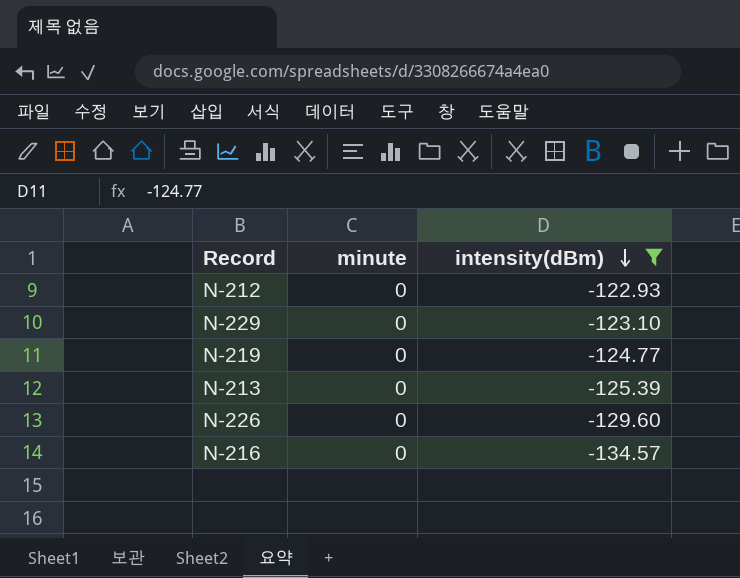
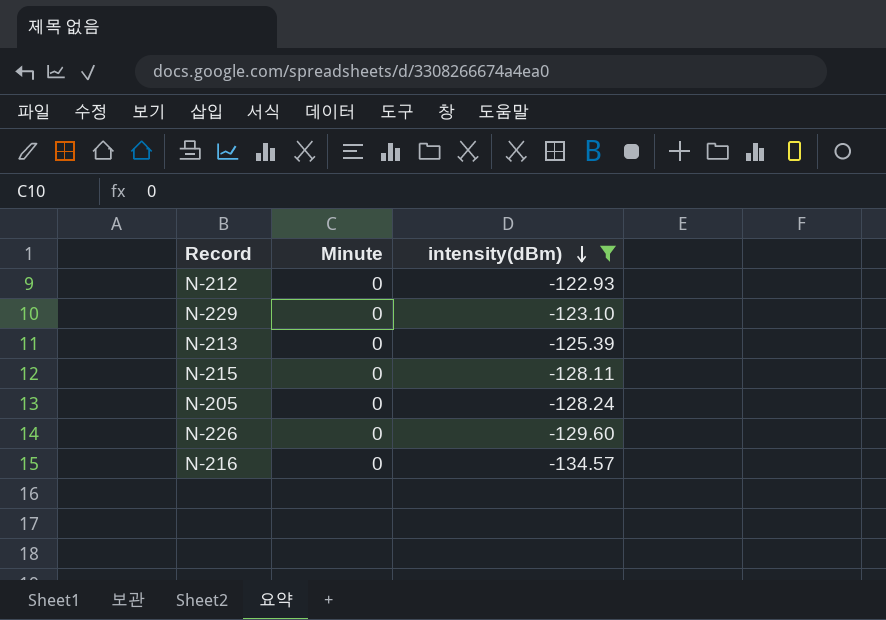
column name: minute -> Minute
row N-219: 0 | -124.77 -> none
row N-215: none -> 0 | -128.11
row N-205: none -> 0 | -128.24

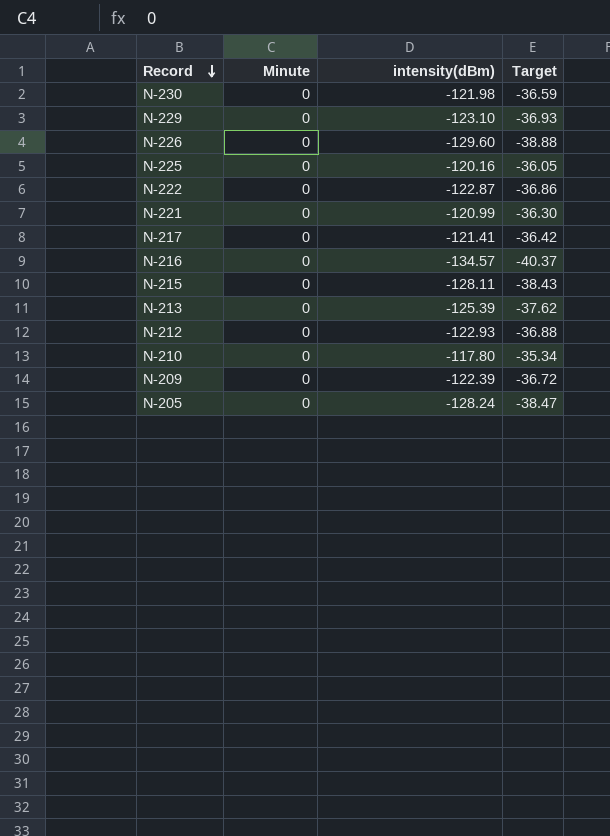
filter: intensity(dBm) <= -122.93 -> none
row order: intensity(dBm) descending -> Record descending
column Target | formula: none -> [intensity(dBm)] * 0.3

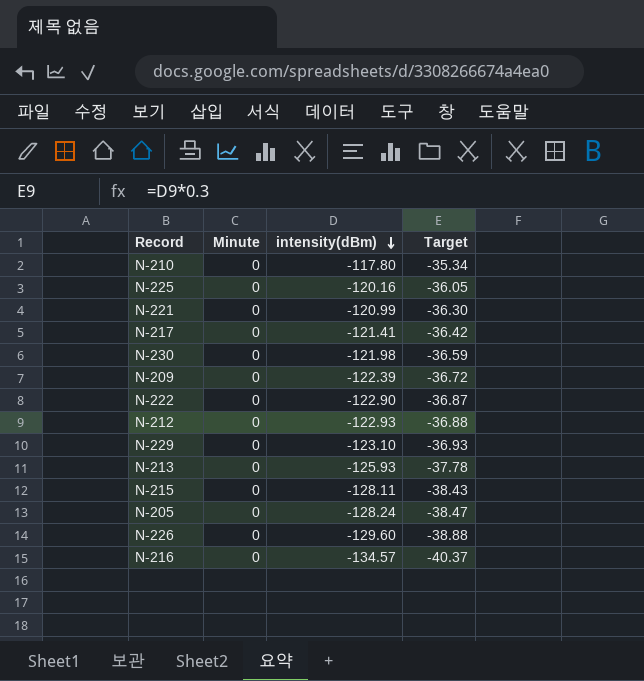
row order: Record descending -> intensity(dBm) descending
N-222 | intensity(dBm): -122.87 -> -122.90
N-222 | Target: -36.86 -> -36.87
N-213 | intensity(dBm): -125.39 -> -125.93
N-213 | Target: -37.62 -> -37.78

